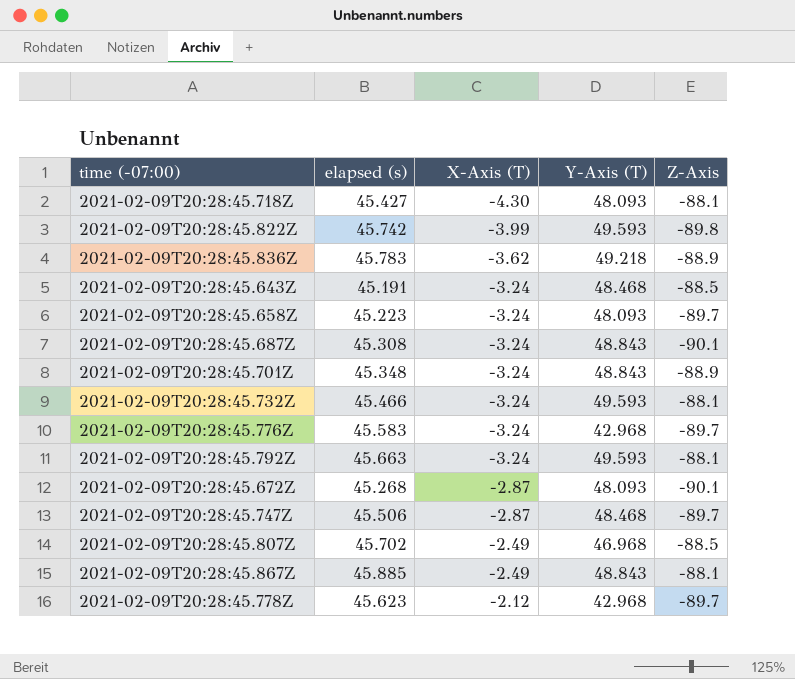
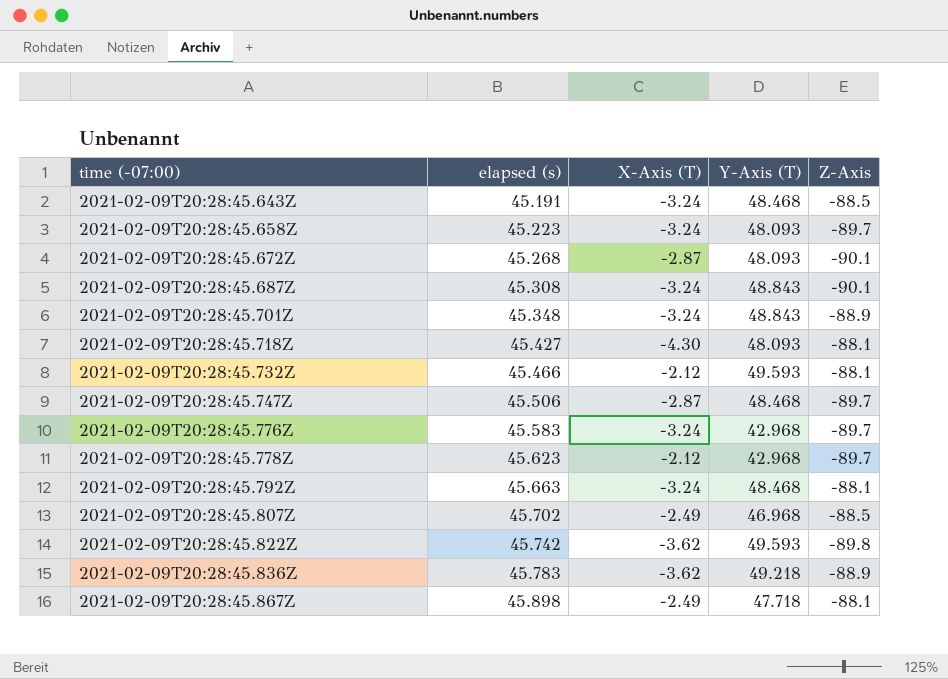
row order: X-Axis (T) ascending -> time (-07:00) ascending
2021-02-09T20:28:45.732Z | X-Axis (T): -3.24 -> -2.12
2021-02-09T20:28:45.792Z | Y-Axis (T): 49.593 -> 48.468
2021-02-09T20:28:45.822Z | X-Axis (T): -3.99 -> -3.62
2021-02-09T20:28:45.867Z | elapsed (s): 45.885 -> 45.898
2021-02-09T20:28:45.867Z | Y-Axis (T): 48.843 -> 47.718

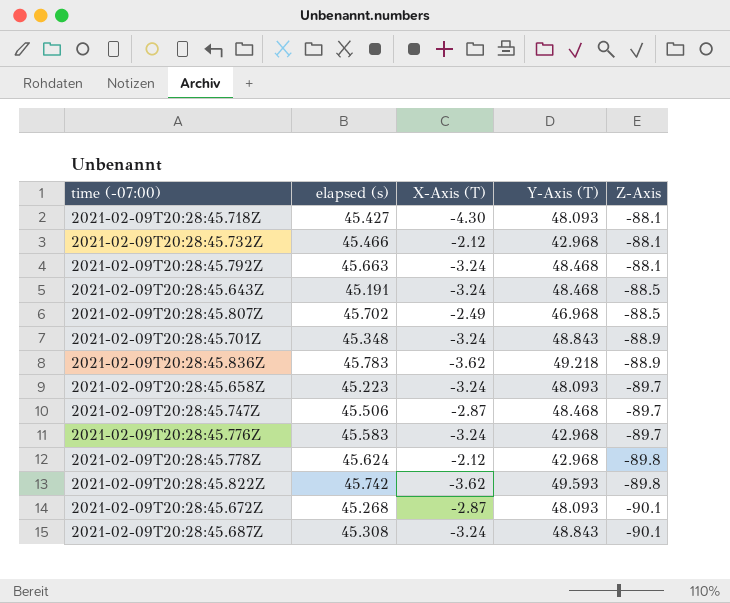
row order: time (-07:00) ascending -> Z-Axis descending
row 2021-02-09T20:28:45.867Z: 45.898 | -2.49 | 47.718 | -88.1 -> none
2021-02-09T20:28:45.732Z | Y-Axis (T): 49.593 -> 42.968
2021-02-09T20:28:45.778Z | elapsed (s): 45.623 -> 45.624
2021-02-09T20:28:45.778Z | Z-Axis: -89.7 -> -89.8

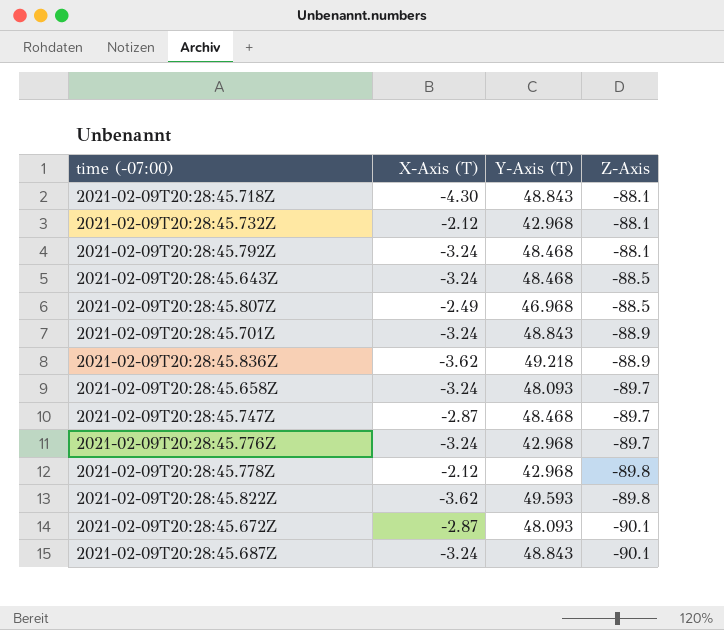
column elapsed (s) | position: 2 -> none
2021-02-09T20:28:45.718Z | Y-Axis (T): 48.093 -> 48.843

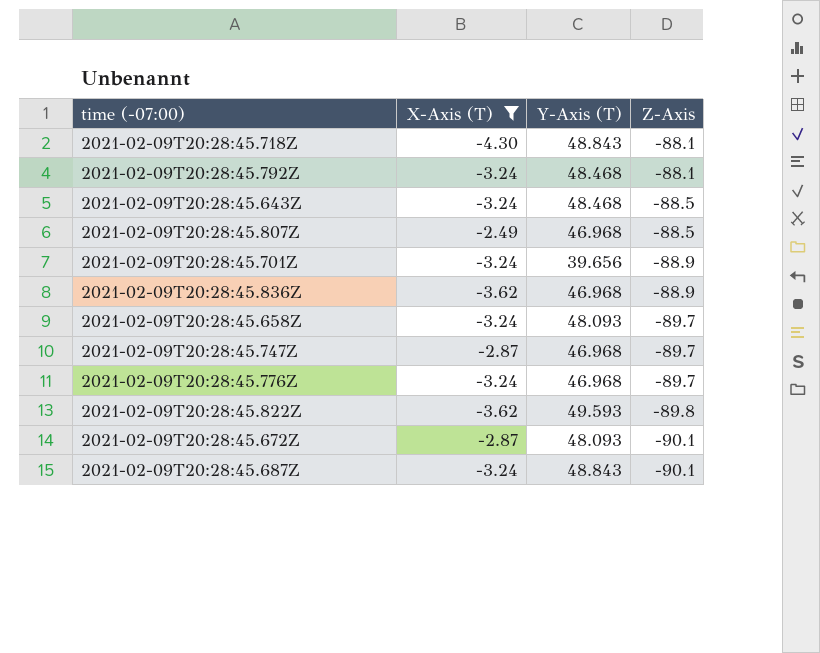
filter: none -> X-Axis (T) != -2.12
2021-02-09T20:28:45.701Z | Y-Axis (T): 48.843 -> 39.656
2021-02-09T20:28:45.836Z | Y-Axis (T): 49.218 -> 46.968
2021-02-09T20:28:45.747Z | Y-Axis (T): 48.468 -> 46.968
2021-02-09T20:28:45.776Z | Y-Axis (T): 42.968 -> 46.968

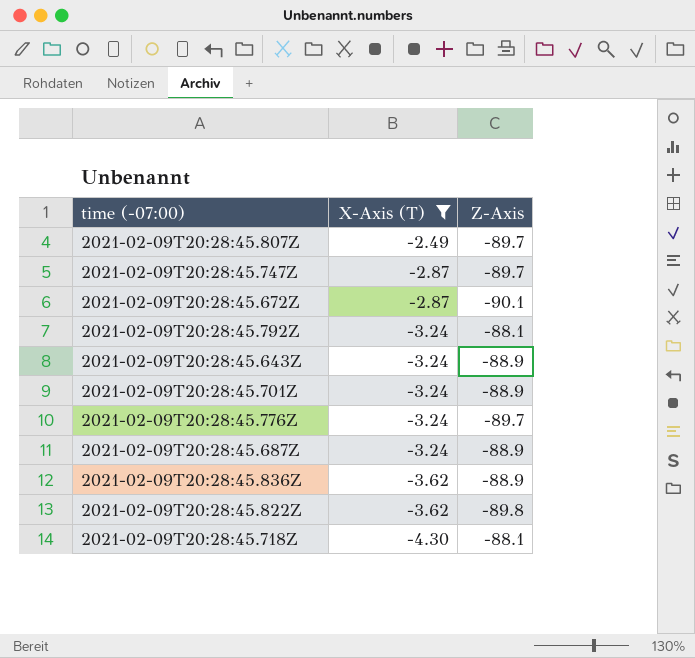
row order: Z-Axis descending -> X-Axis (T) descending
column Y-Axis (T) | position: 3 -> none
row 2021-02-09T20:28:45.658Z: -3.24 | 48.093 | -89.7 -> none
2021-02-09T20:28:45.807Z | Z-Axis: -88.5 -> -89.7
2021-02-09T20:28:45.643Z | Z-Axis: -88.5 -> -88.9
2021-02-09T20:28:45.687Z | Z-Axis: -90.1 -> -88.9

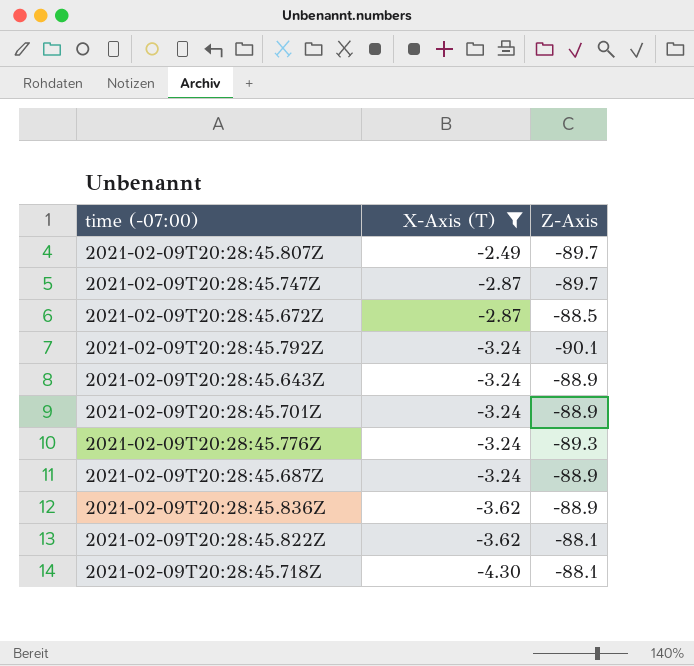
2021-02-09T20:28:45.672Z | Z-Axis: -90.1 -> -88.5
2021-02-09T20:28:45.792Z | Z-Axis: -88.1 -> -90.1
2021-02-09T20:28:45.776Z | Z-Axis: -89.7 -> -89.3
2021-02-09T20:28:45.822Z | Z-Axis: -89.8 -> -88.1

